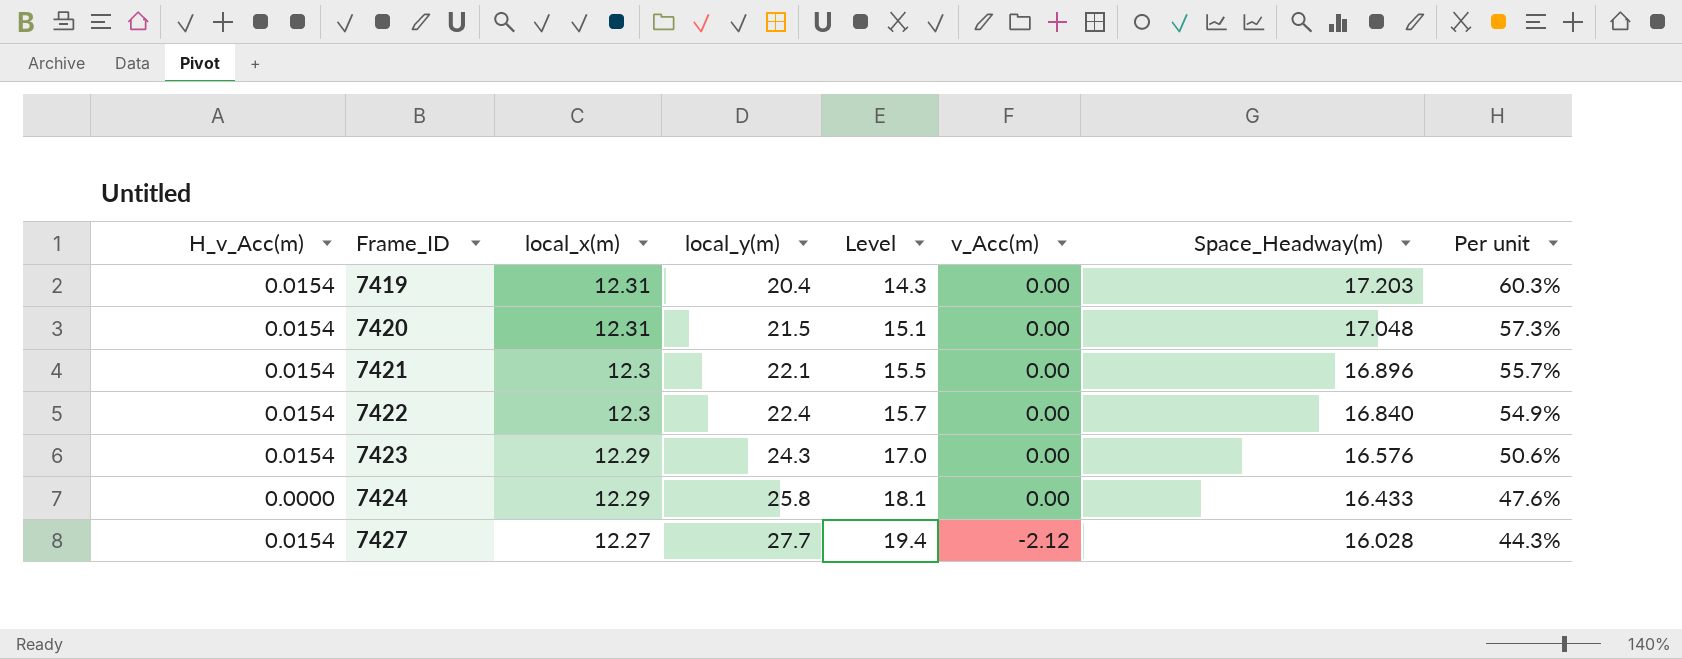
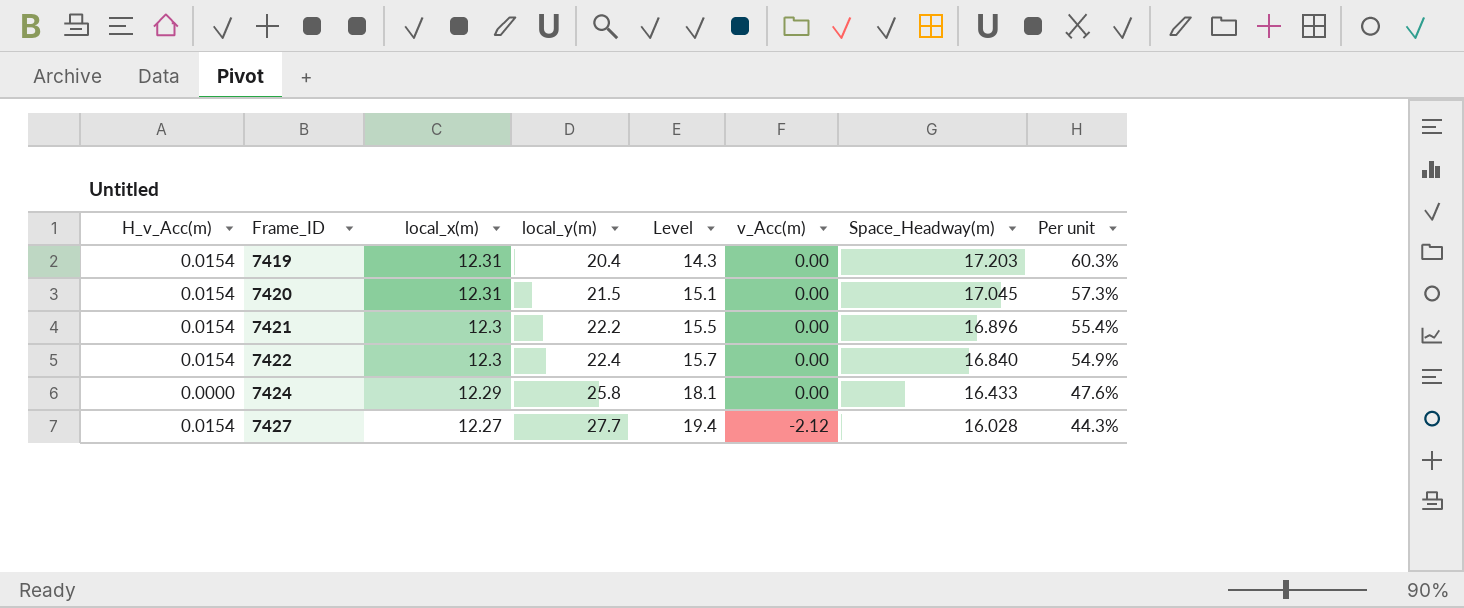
row 7423: 0.0154 | 12.29 | 24.3 | 17.0 | 0.00 | 16.576 | 50.6% -> none
7420 | Space_Headway(m): 17.048 -> 17.045
7421 | local_y(m): 22.1 -> 22.2
7421 | Per unit: 55.7% -> 55.4%

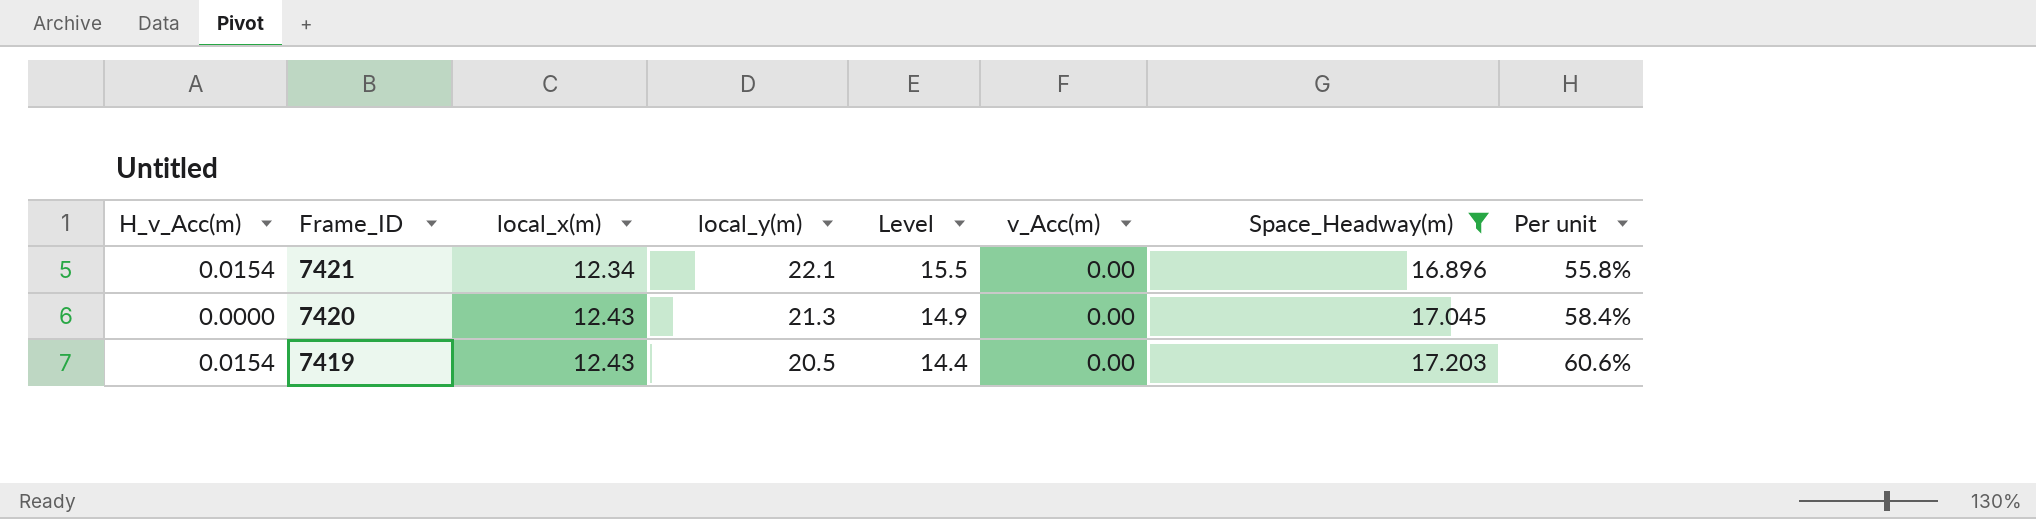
filter: none -> Space_Headway(m) >= 16.896
row order: Frame_ID ascending -> Frame_ID descending
7421 | local_x(m): 12.3 -> 12.34
7421 | local_y(m): 22.2 -> 22.1
7421 | Per unit: 55.4% -> 55.8%
7420 | H_v_Acc(m): 0.0154 -> 0.0000
7420 | local_x(m): 12.31 -> 12.43
7420 | local_y(m): 21.5 -> 21.3
7420 | Level: 15.1 -> 14.9
7420 | Per unit: 57.3% -> 58.4%
7419 | local_x(m): 12.31 -> 12.43
7419 | local_y(m): 20.4 -> 20.5
7419 | Level: 14.3 -> 14.4
7419 | Per unit: 60.3% -> 60.6%

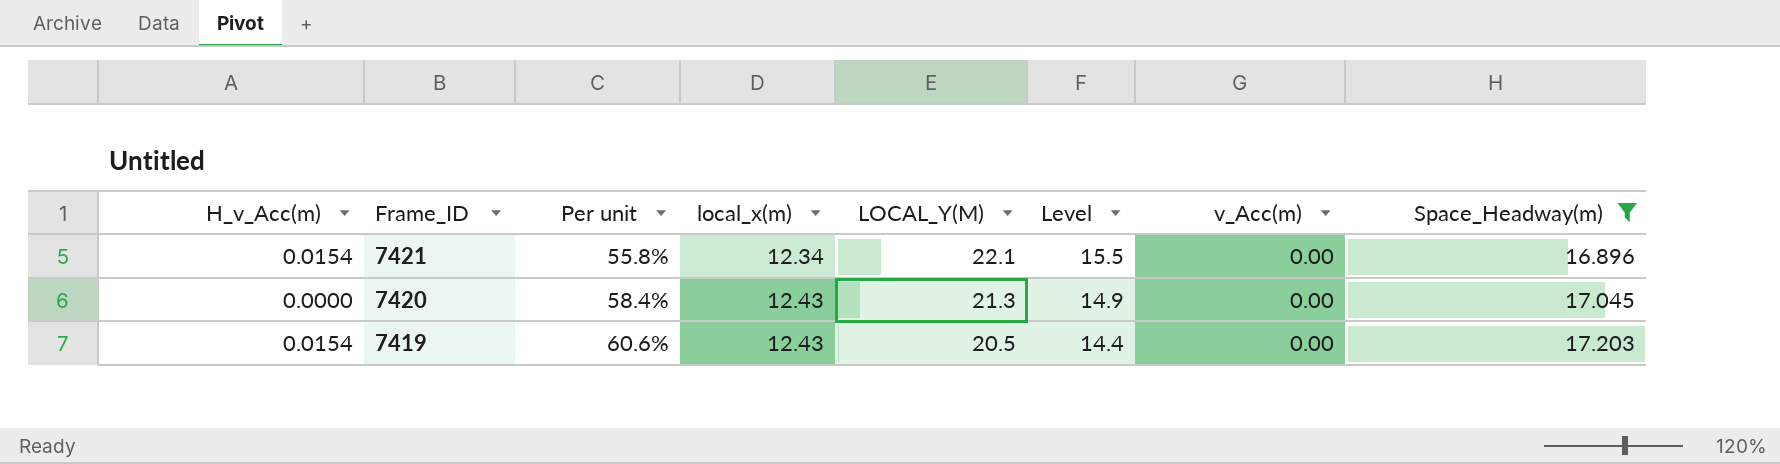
column Per unit | position: 8 -> 3
column name: local_y(m) -> LOCAL_Y(M)

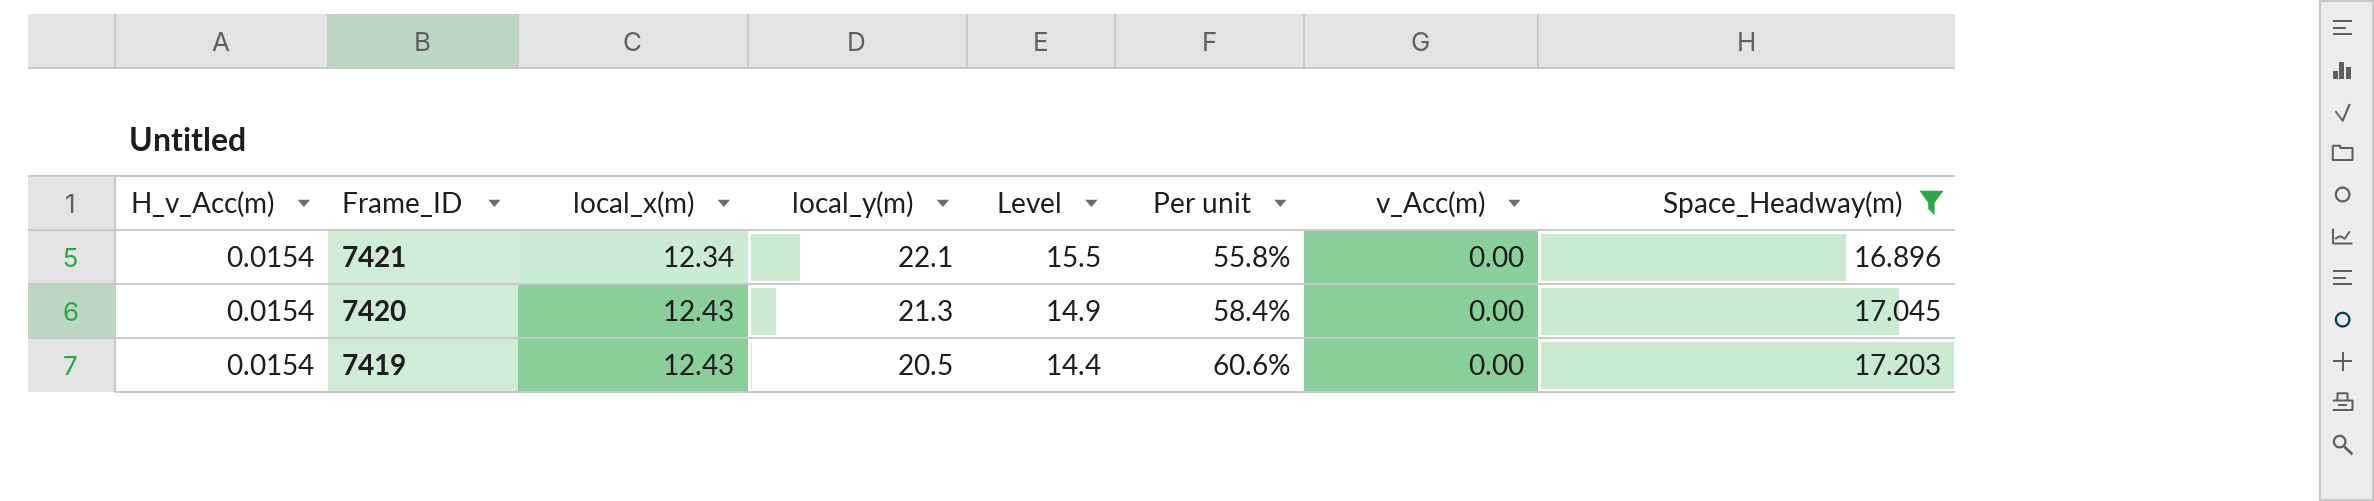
column name: LOCAL_Y(M) -> local_y(m)
column Per unit | position: 3 -> 6
7420 | H_v_Acc(m): 0.0000 -> 0.0154

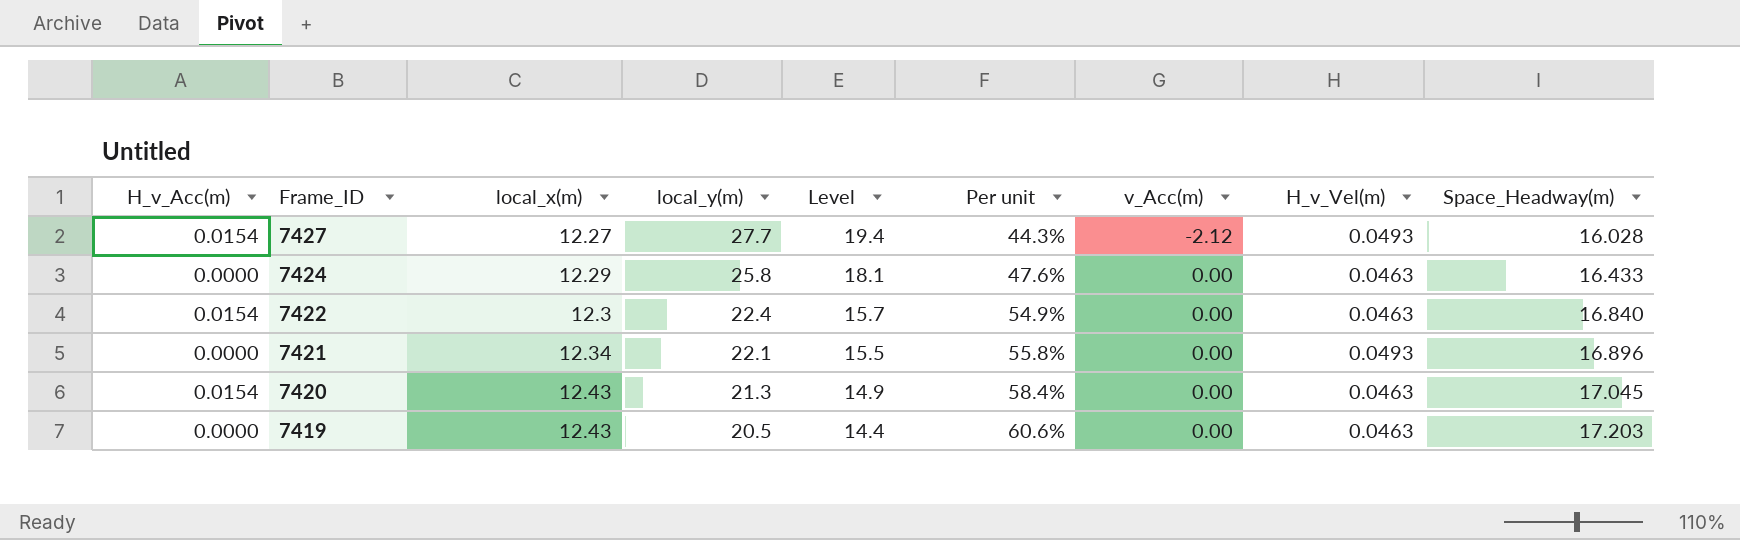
filter: Space_Headway(m) >= 16.896 -> none
column H_v_Vel(m) | position: none -> 8
7421 | H_v_Acc(m): 0.0154 -> 0.0000
7419 | H_v_Acc(m): 0.0154 -> 0.0000

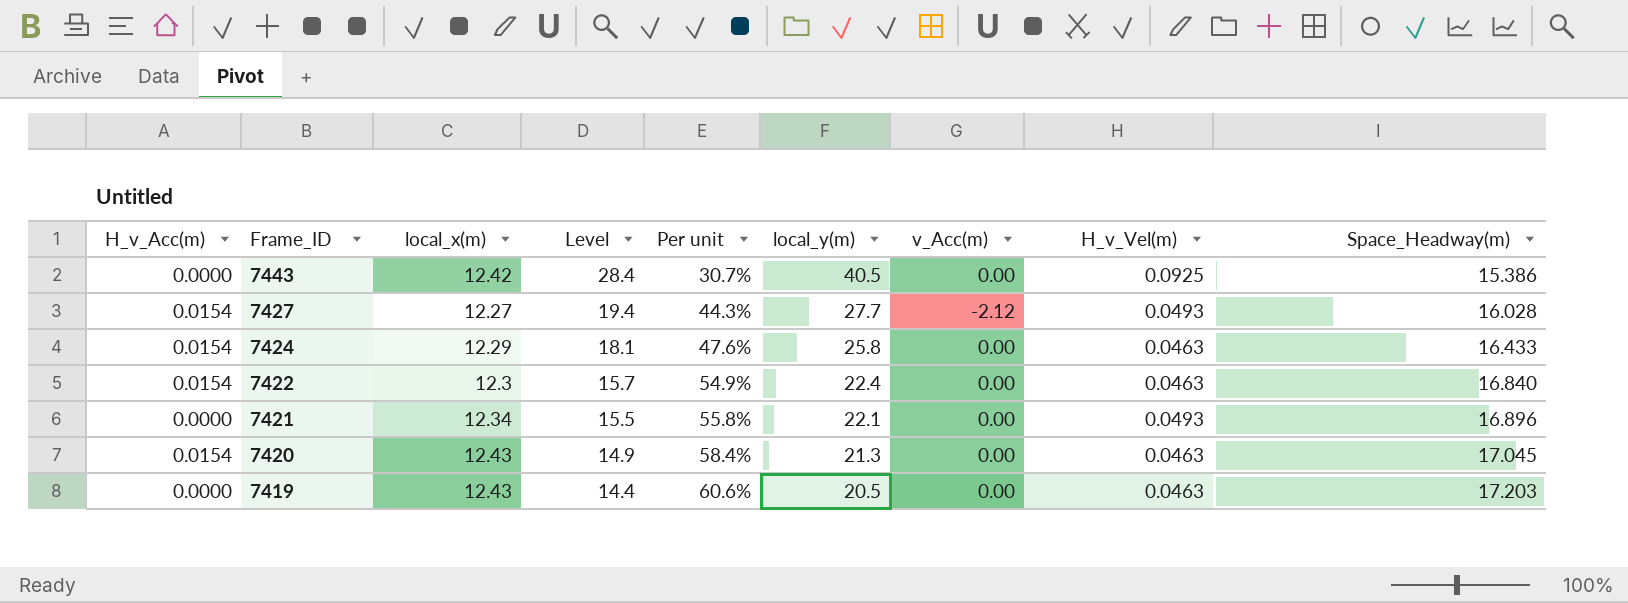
column local_y(m) | position: 4 -> 6
row 7443: none -> 0.0000 | 12.42 | 28.4 | 30.7% | 40.5 | 0.00 | 0.0925 | 15.386
7424 | H_v_Acc(m): 0.0000 -> 0.0154

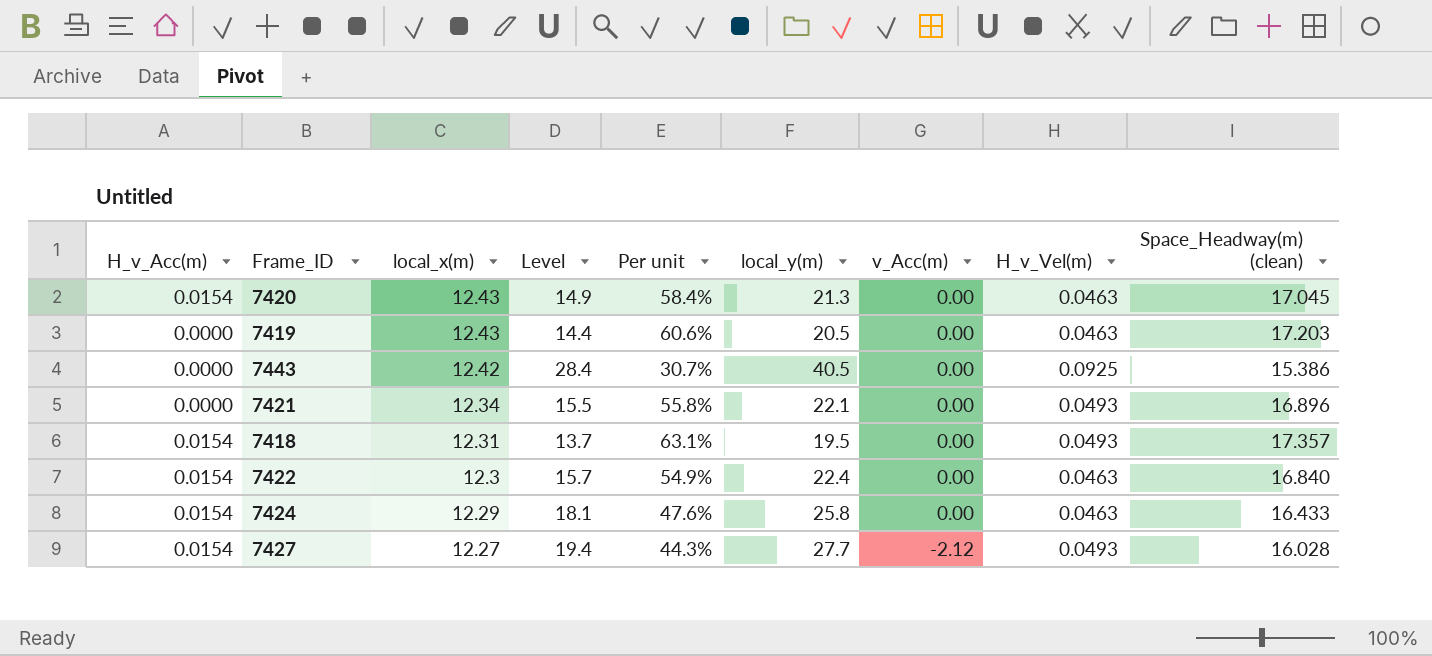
row order: Frame_ID descending -> local_x(m) descending
column name: Space_Headway(m) -> Space_Headway(m) (clean)
row 7418: none -> 0.0154 | 12.31 | 13.7 | 63.1% | 19.5 | 0.00 | 0.0493 | 17.357

